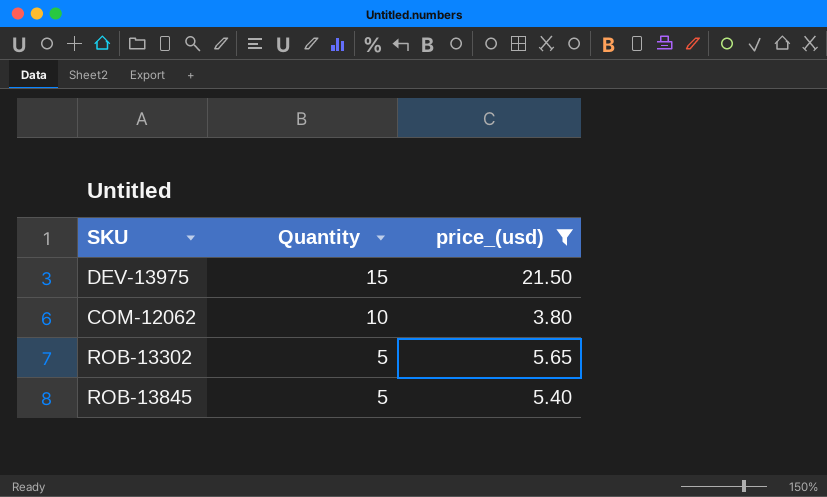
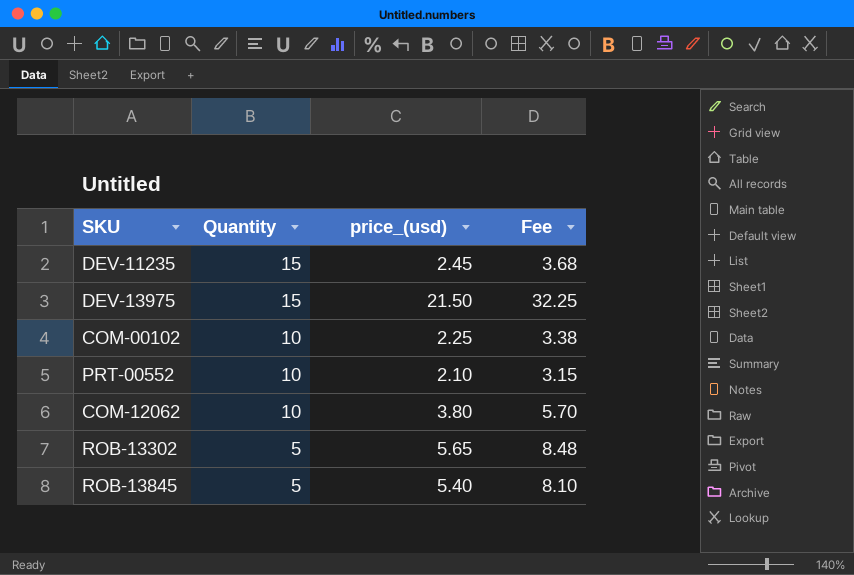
filter: price_(usd) >= 3.80 -> none
column Fee | formula: none -> [price_(usd)] * 1.5

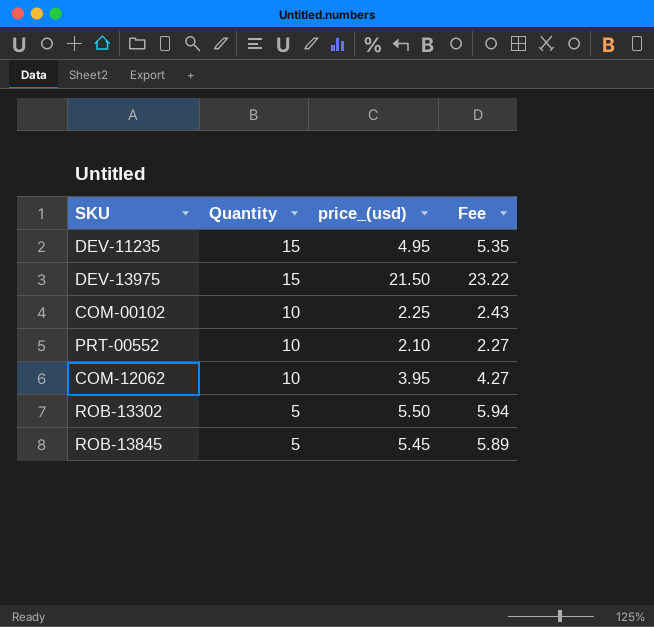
column Fee | formula: [price_(usd)] * 1.5 -> [price_(usd)] * 1.08
DEV-11235 | price_(usd): 2.45 -> 4.95
COM-12062 | price_(usd): 3.80 -> 3.95
ROB-13302 | price_(usd): 5.65 -> 5.50
ROB-13845 | price_(usd): 5.40 -> 5.45

